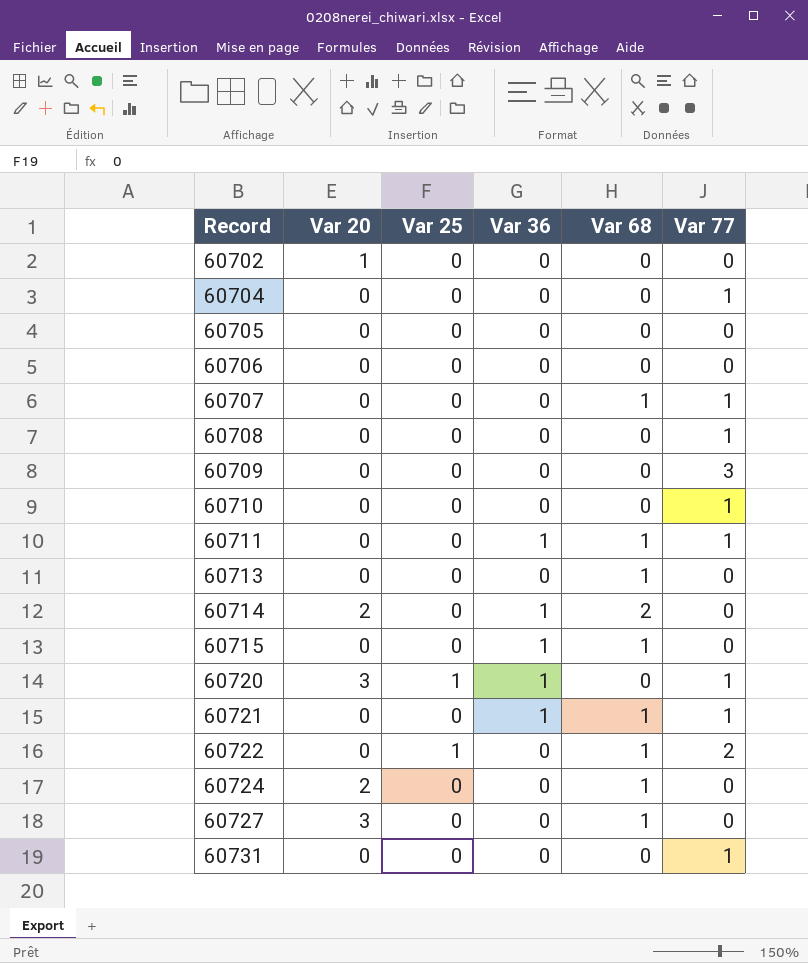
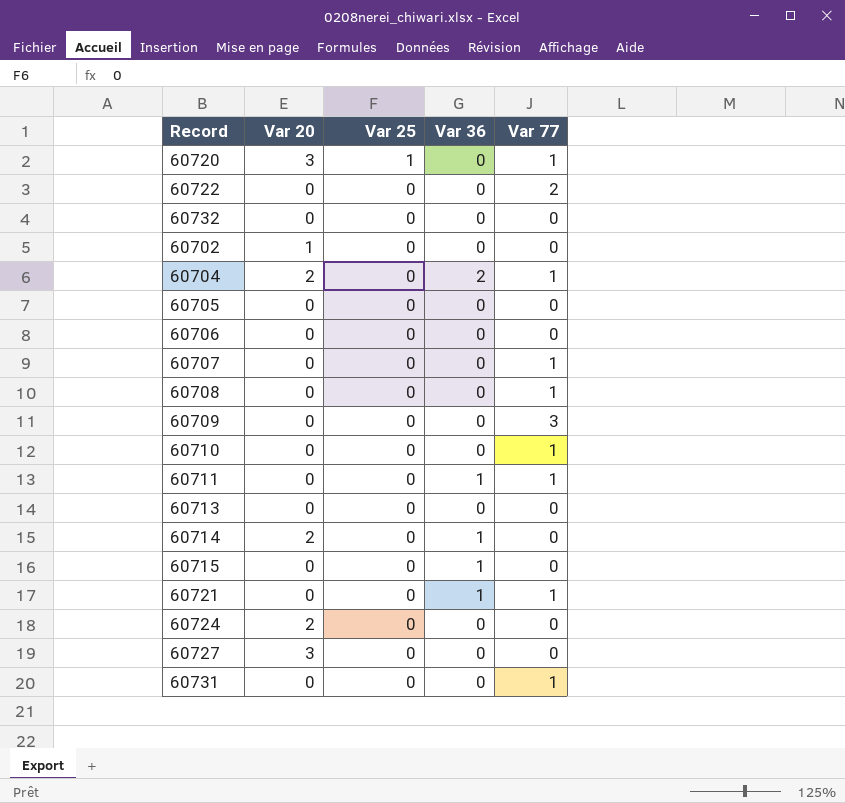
row order: Record ascending -> Var 25 descending
column Var 68 | position: 5 -> none
60720 | Var 36: 1 -> 0
60722 | Var 25: 1 -> 0
row 60732: none -> 0 | 0 | 0 | 0
60704 | Var 20: 0 -> 2
60704 | Var 36: 0 -> 2

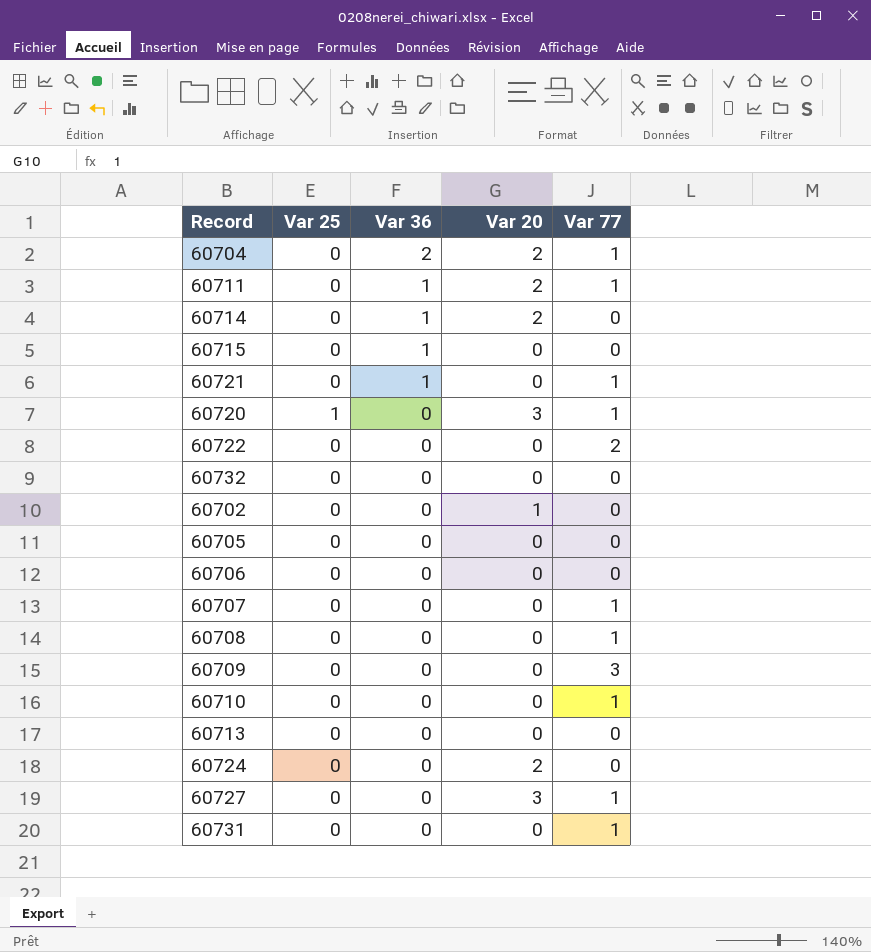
row order: Var 25 descending -> Var 36 descending
column Var 20 | position: 2 -> 4
60711 | Var 20: 0 -> 2
60727 | Var 77: 0 -> 1

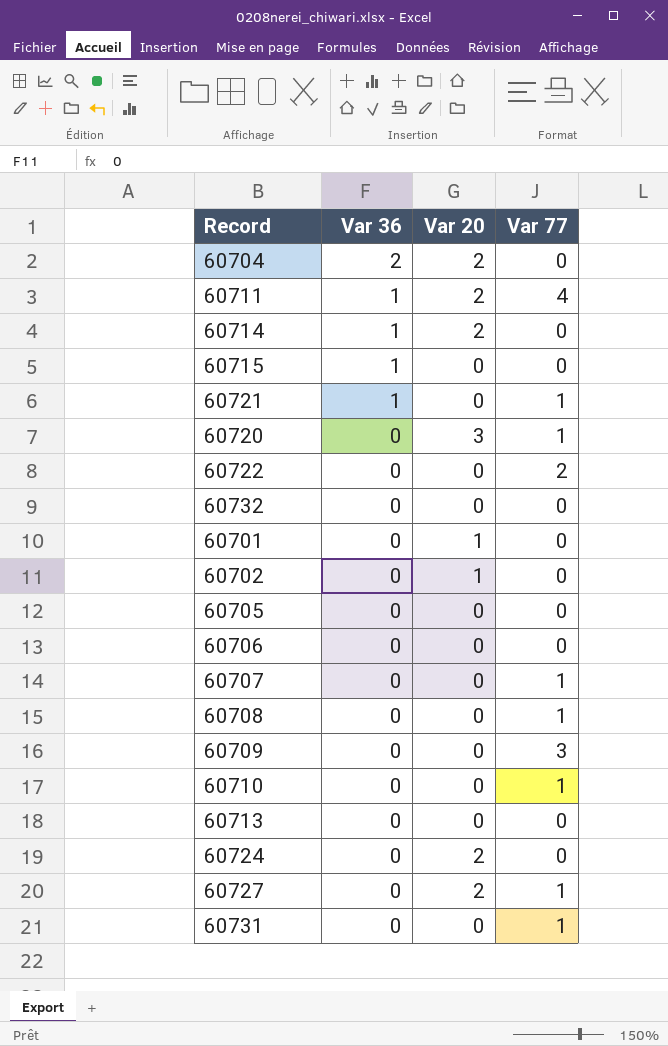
column Var 25 | position: 2 -> none
60704 | Var 77: 1 -> 0
60711 | Var 77: 1 -> 4
row 60701: none -> 0 | 1 | 0
60727 | Var 20: 3 -> 2

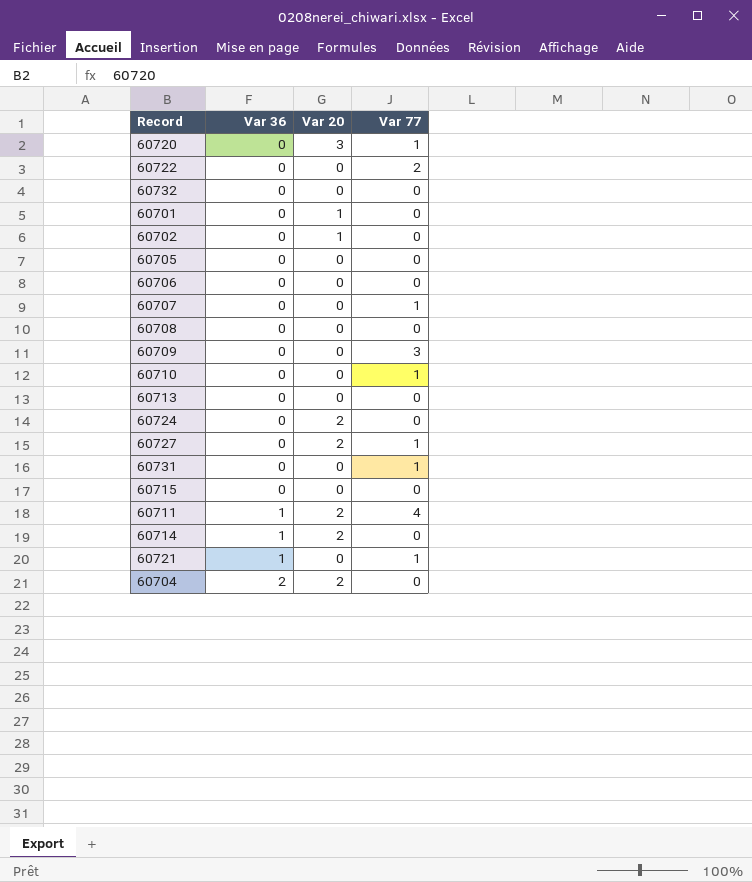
row order: Var 36 descending -> Var 36 ascending
60708 | Var 77: 1 -> 0
60715 | Var 36: 1 -> 0

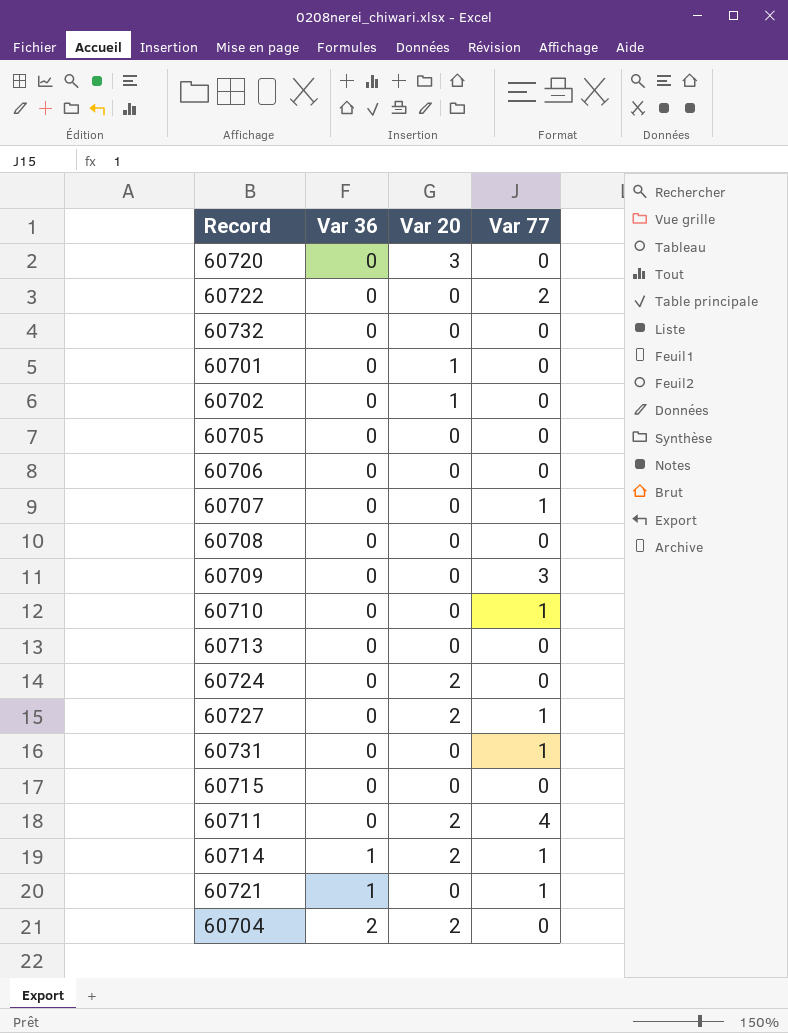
60720 | Var 77: 1 -> 0
60711 | Var 36: 1 -> 0
60714 | Var 77: 0 -> 1

